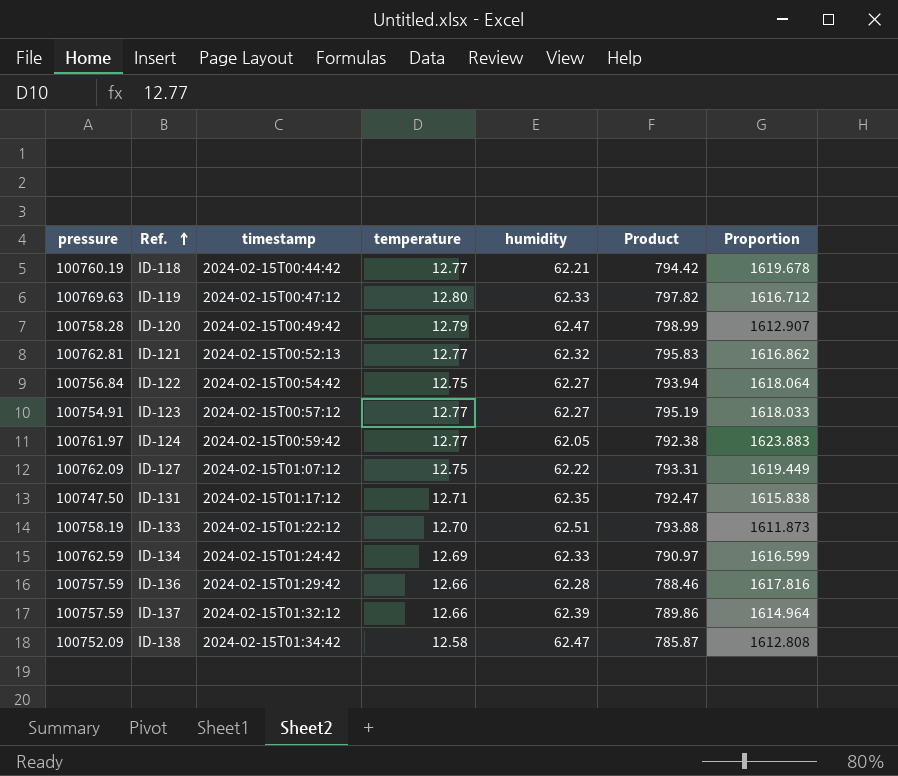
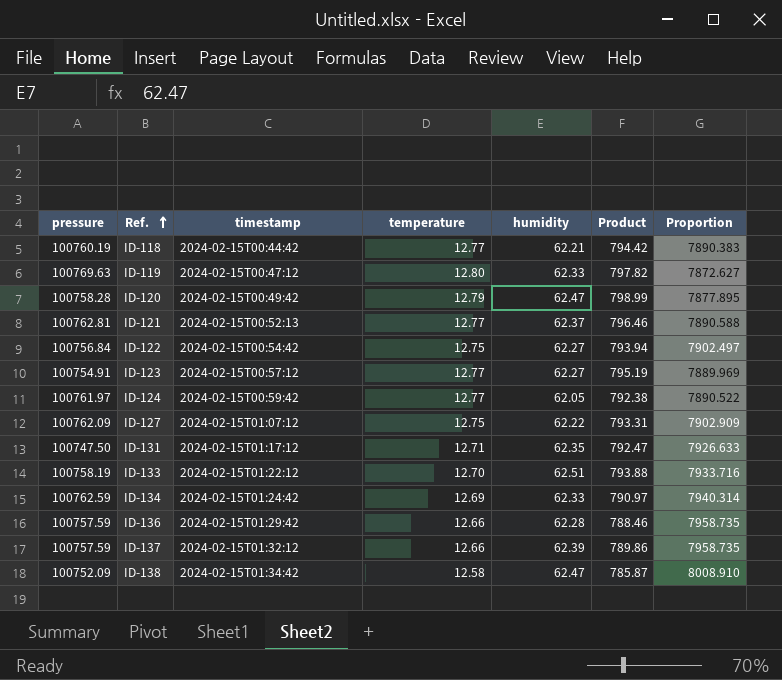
column Proportion | formula: [pressure] / [humidity] -> [pressure] / [temperature]
ID-121 | humidity: 62.32 -> 62.37
ID-121 | Product: 795.83 -> 796.46

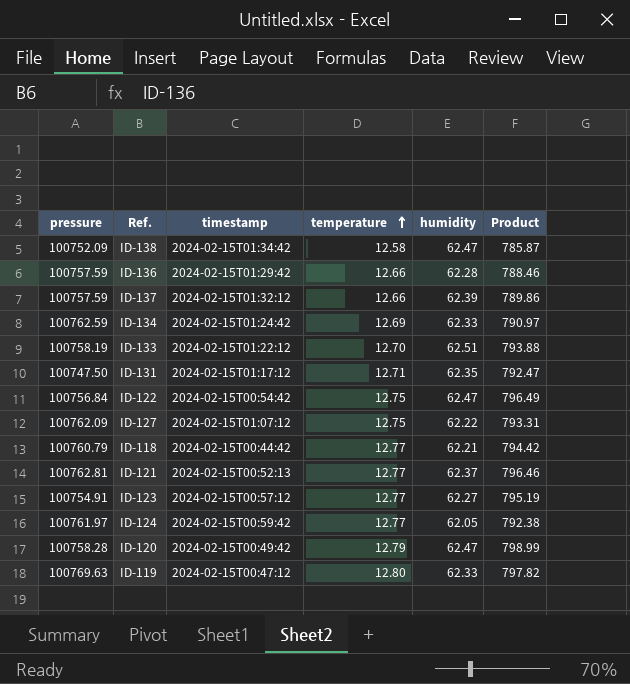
row order: Ref. ascending -> temperature ascending
column Proportion | formula: [pressure] / [temperature] -> none
ID-122 | humidity: 62.27 -> 62.47
ID-122 | Product: 793.94 -> 796.49
ID-118 | pressure: 100760.19 -> 100760.79

